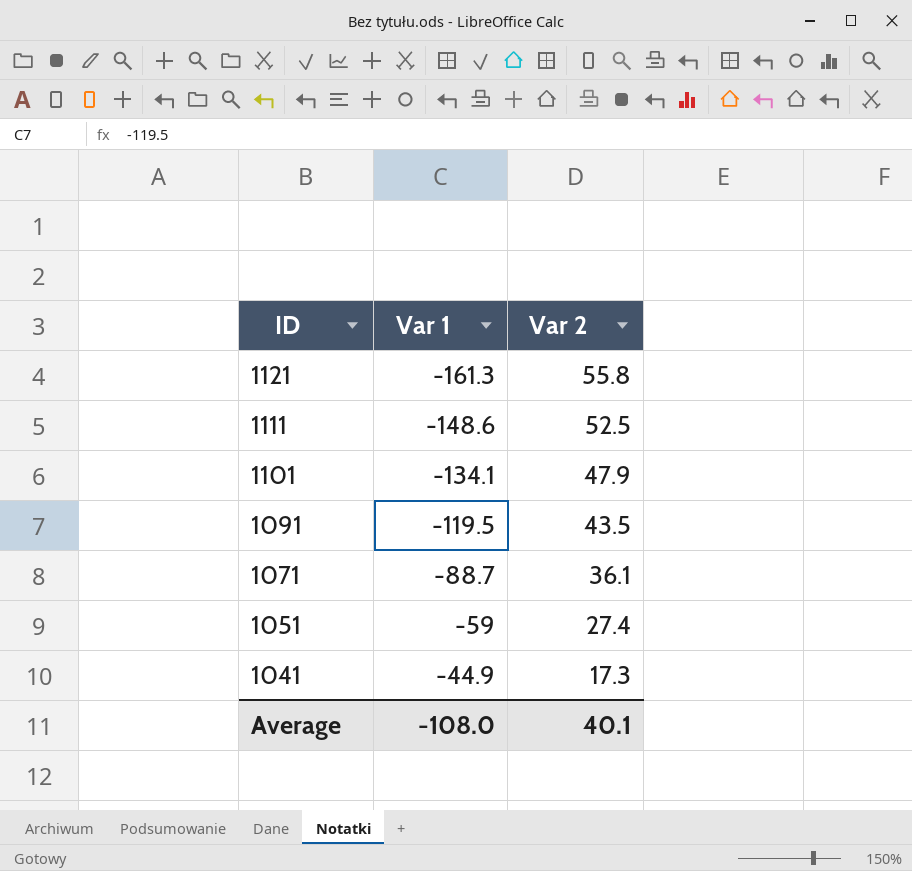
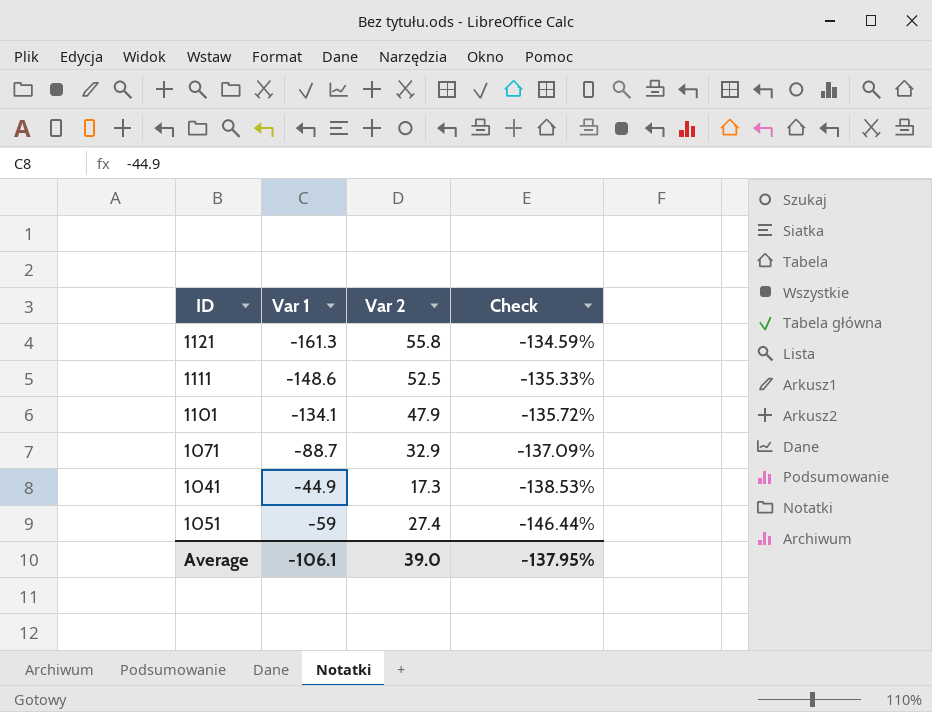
row order: ID descending -> Check descending
column Check | formula: none -> ([Var 2] - [Var 1]) / [Var 1]
row 1091: -119.5 | 43.5 -> none
1071 | Var 2: 36.1 -> 32.9
Average | Var 1: -108.0 -> -106.1
Average | Var 2: 40.1 -> 39.0

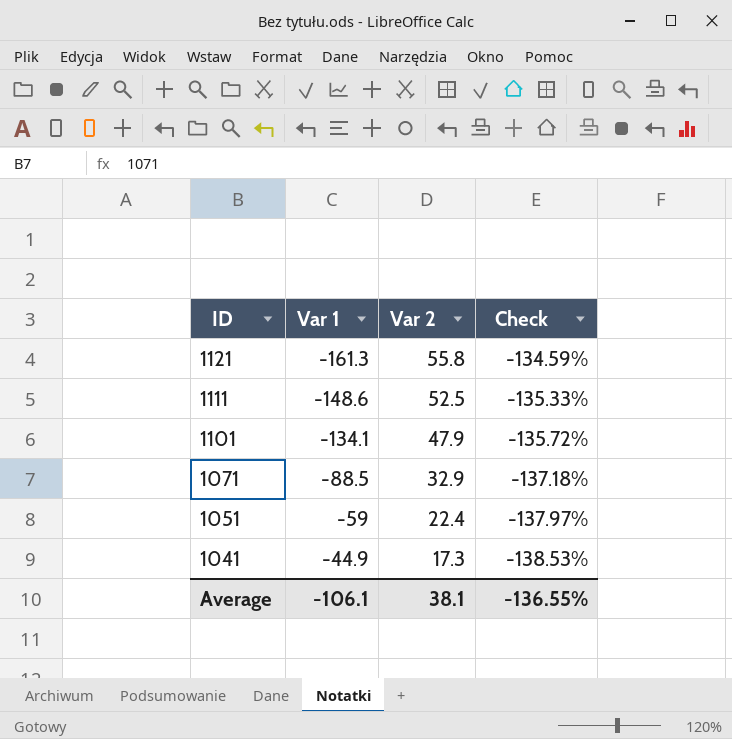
row order: Check descending -> ID descending
1071 | Var 1: -88.7 -> -88.5
1071 | Check: -137.09% -> -137.18%
1051 | Var 2: 27.4 -> 22.4
1051 | Check: -146.44% -> -137.97%
Average | Var 2: 39.0 -> 38.1
Average | Check: -137.95% -> -136.55%

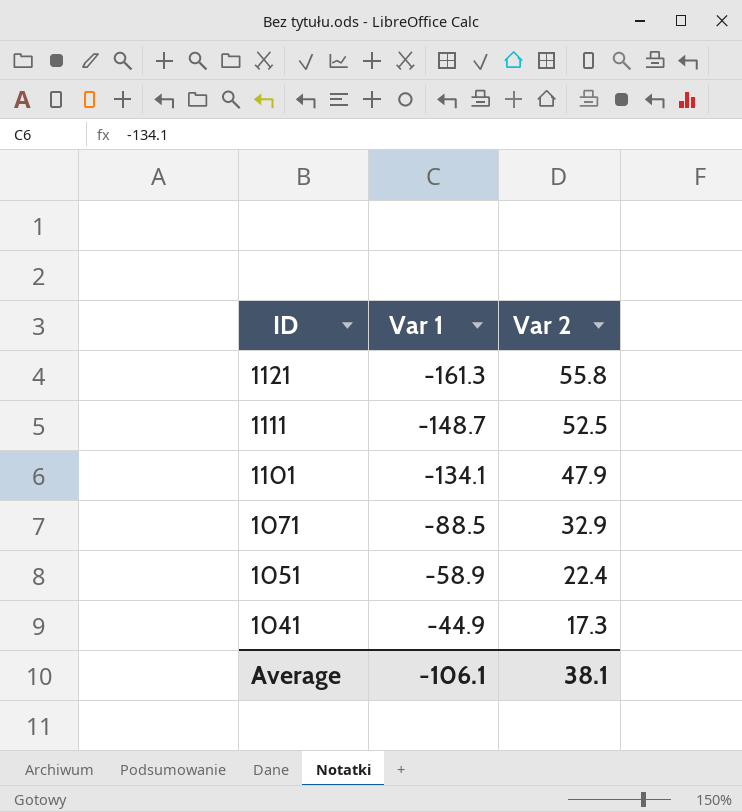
column Check | formula: ([Var 2] - [Var 1]) / [Var 1] -> none
1111 | Var 1: -148.6 -> -148.7
1051 | Var 1: -59 -> -58.9

